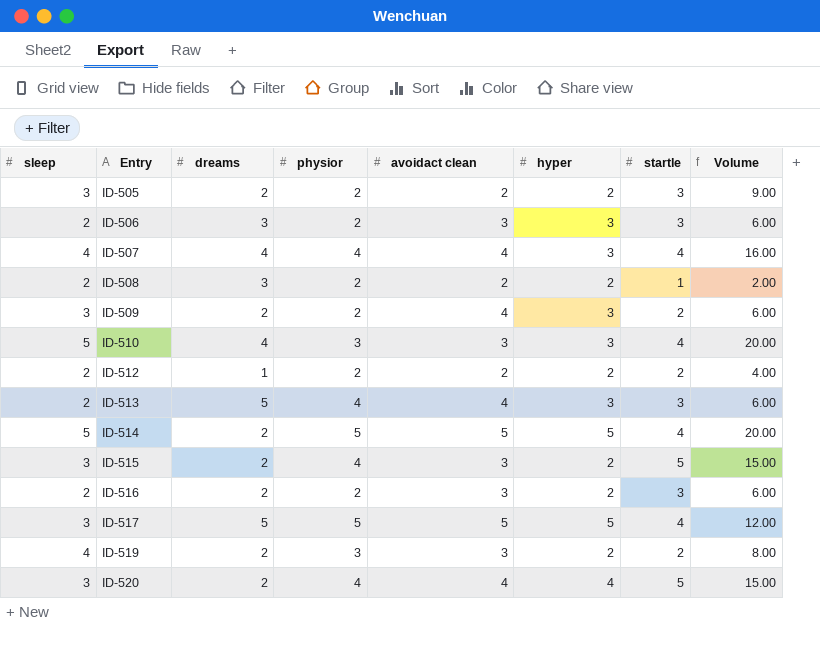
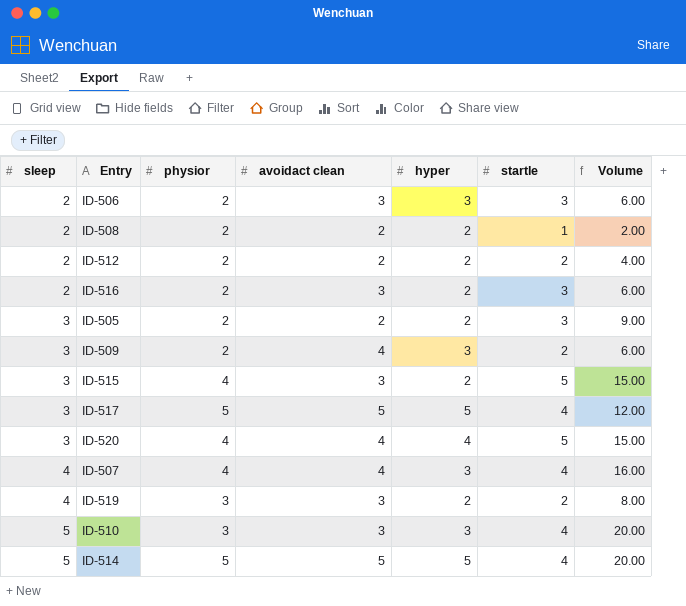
row order: Entry ascending -> sleep ascending
column dreams | position: 3 -> none
row ID-513: 2 | 5 | 4 | 4 | 3 | 3 | 6.00 -> none

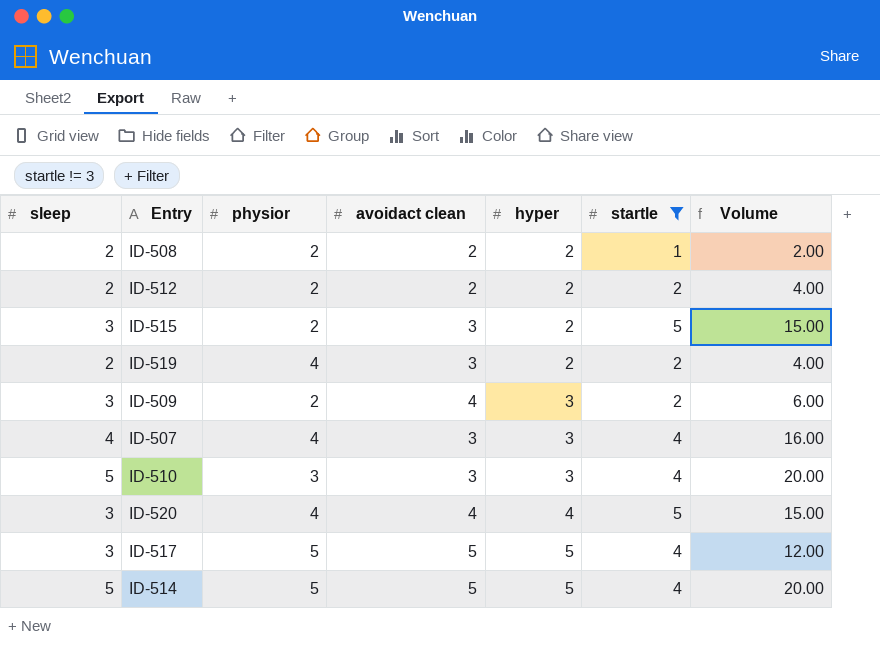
filter: none -> startle != 3
row order: sleep ascending -> hyper ascending
ID-515 | physior: 4 -> 2
ID-519 | sleep: 4 -> 2
ID-519 | physior: 3 -> 4
ID-519 | Volume: 8.00 -> 4.00
ID-507 | avoidact clean: 4 -> 3

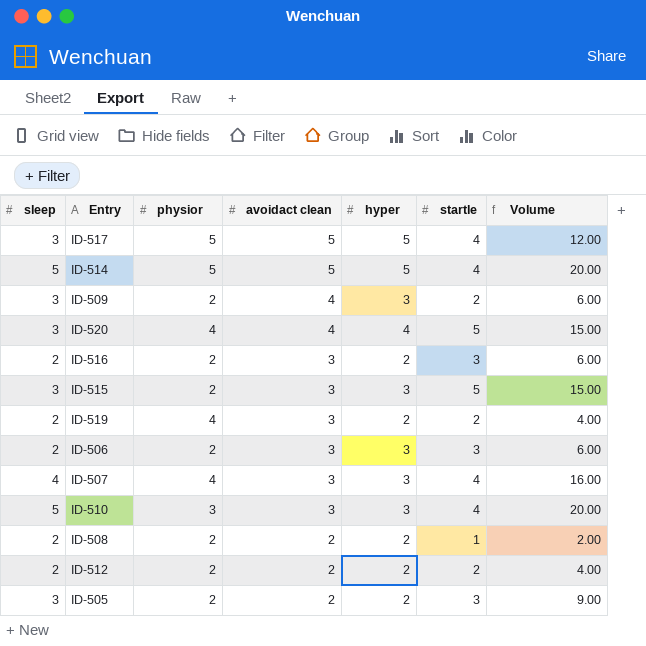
filter: startle != 3 -> none
row order: hyper ascending -> avoidact clean descending
ID-515 | hyper: 2 -> 3

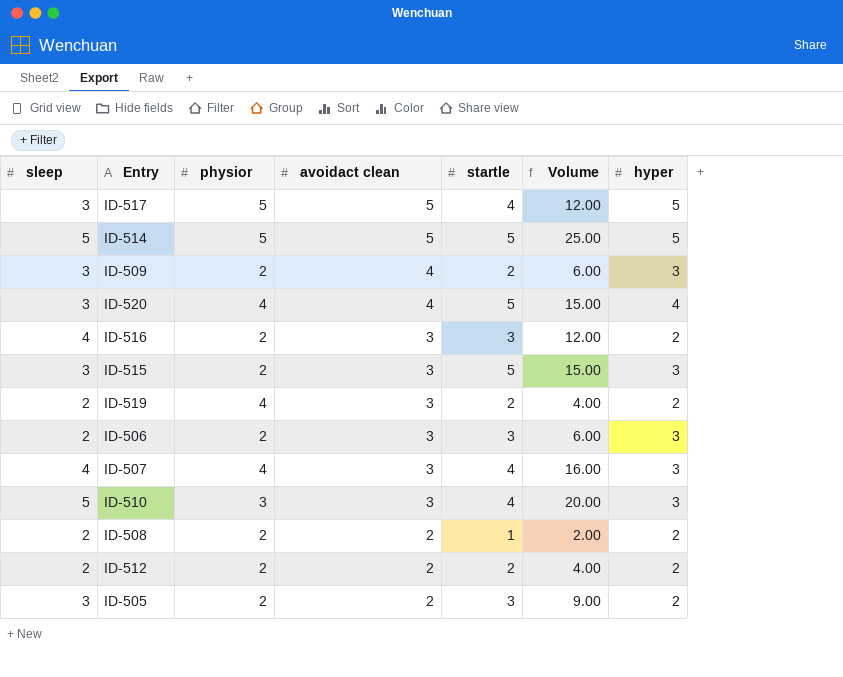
column hyper | position: 5 -> 7
ID-514 | startle: 4 -> 5
ID-514 | Volume: 20.00 -> 25.00
ID-516 | sleep: 2 -> 4
ID-516 | Volume: 6.00 -> 12.00

